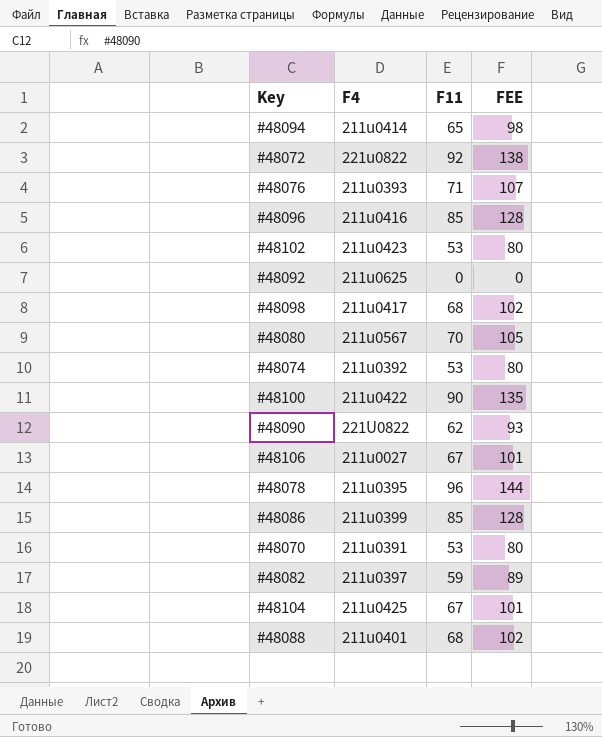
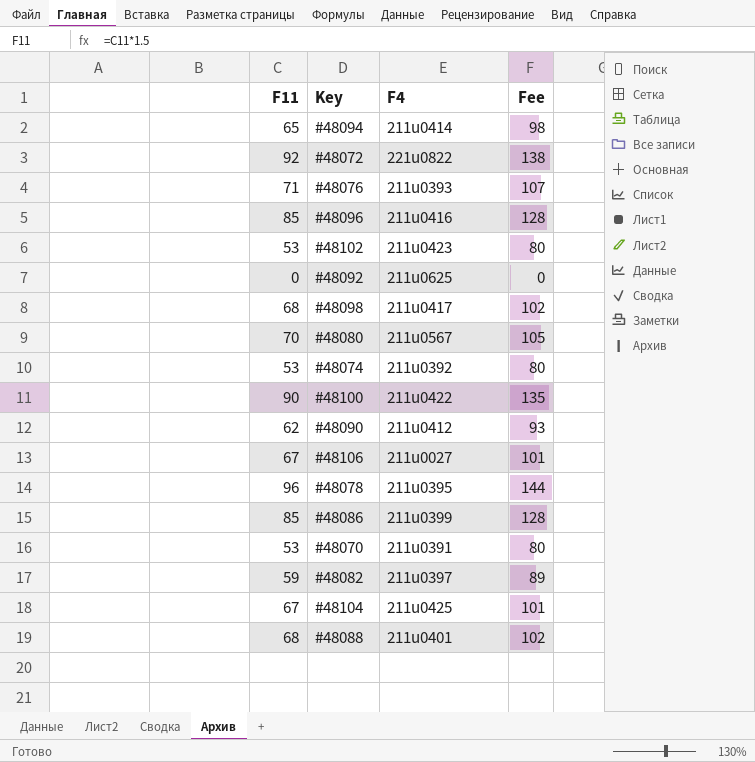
column F11 | position: 3 -> 1
column name: FEE -> Fee
#48090 | F4: 221U0822 -> 211u0412

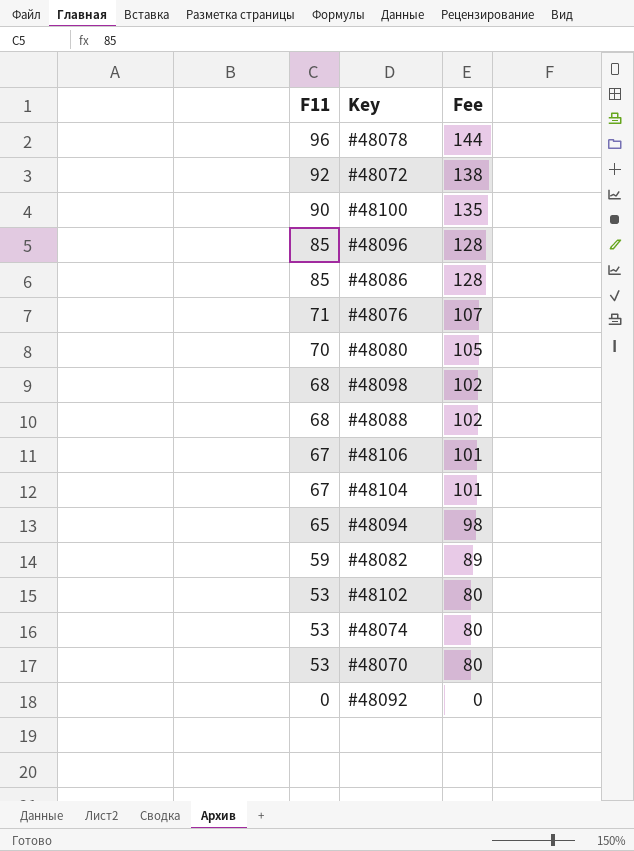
row order: none -> F11 descending
column F4 | position: 3 -> none
row #48090: 62 | 211u0412 | 93 -> none

